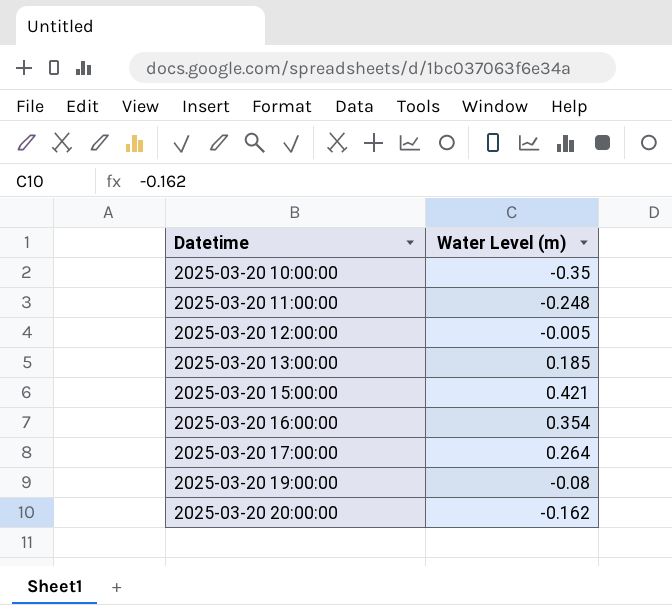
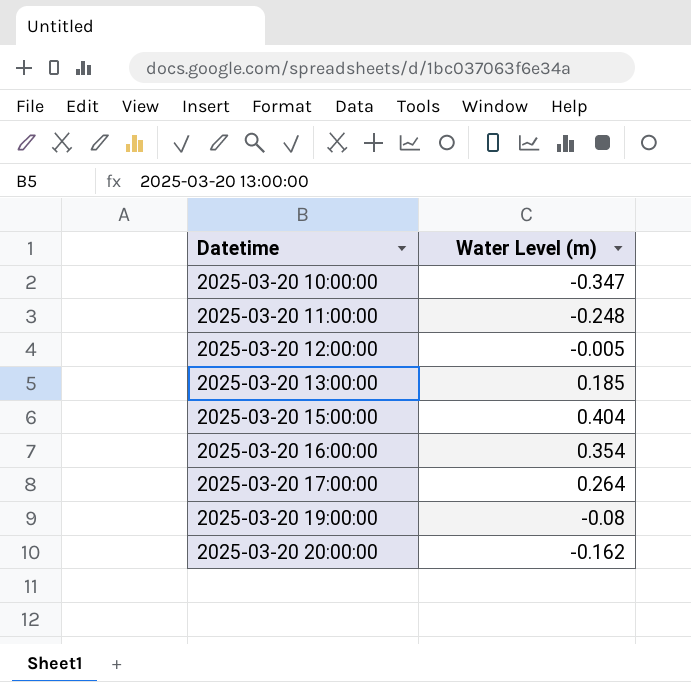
2025-03-20 10:00:00 | Water Level (m): -0.35 -> -0.347
2025-03-20 15:00:00 | Water Level (m): 0.421 -> 0.404

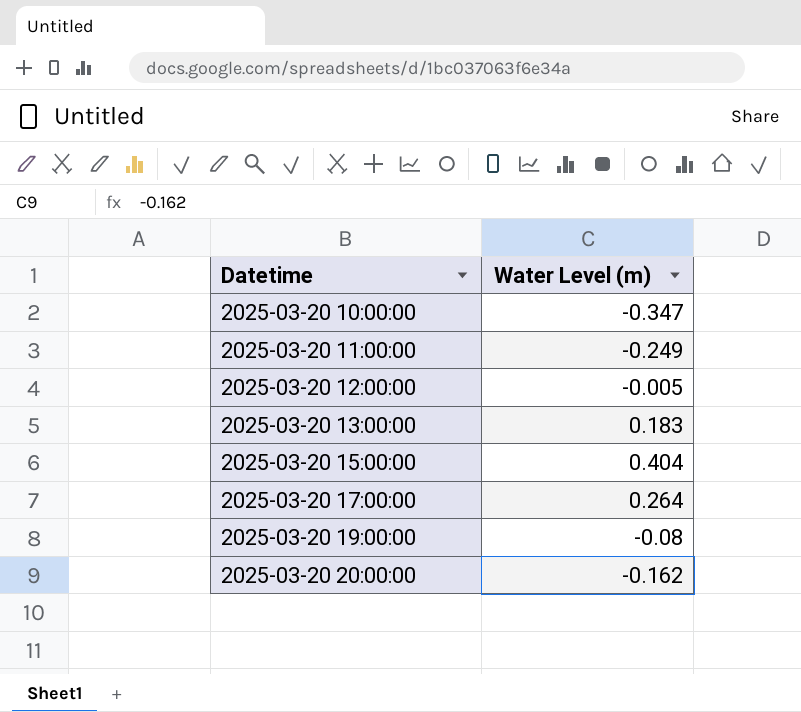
row 2025-03-20 16:00:00: 0.354 -> none
2025-03-20 11:00:00 | Water Level (m): -0.248 -> -0.249
2025-03-20 13:00:00 | Water Level (m): 0.185 -> 0.183

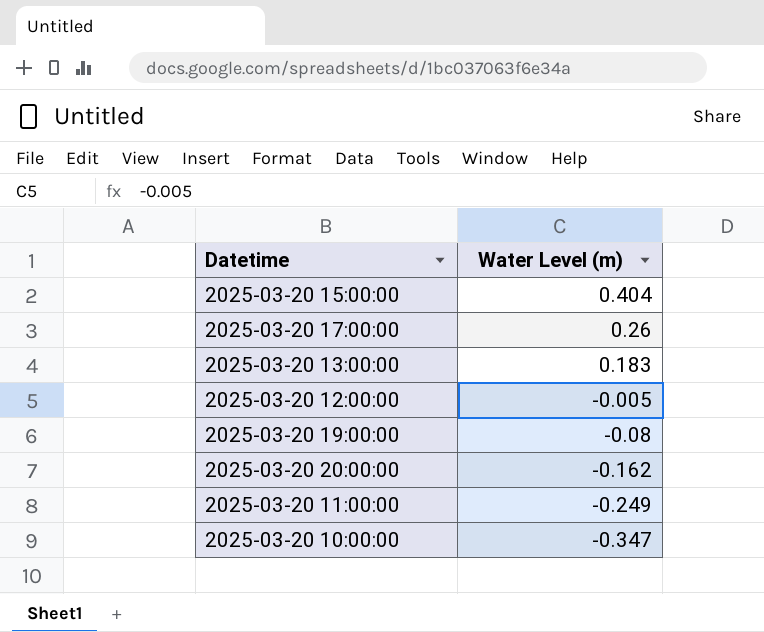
row order: Datetime ascending -> Water Level (m) descending
2025-03-20 17:00:00 | Water Level (m): 0.264 -> 0.26

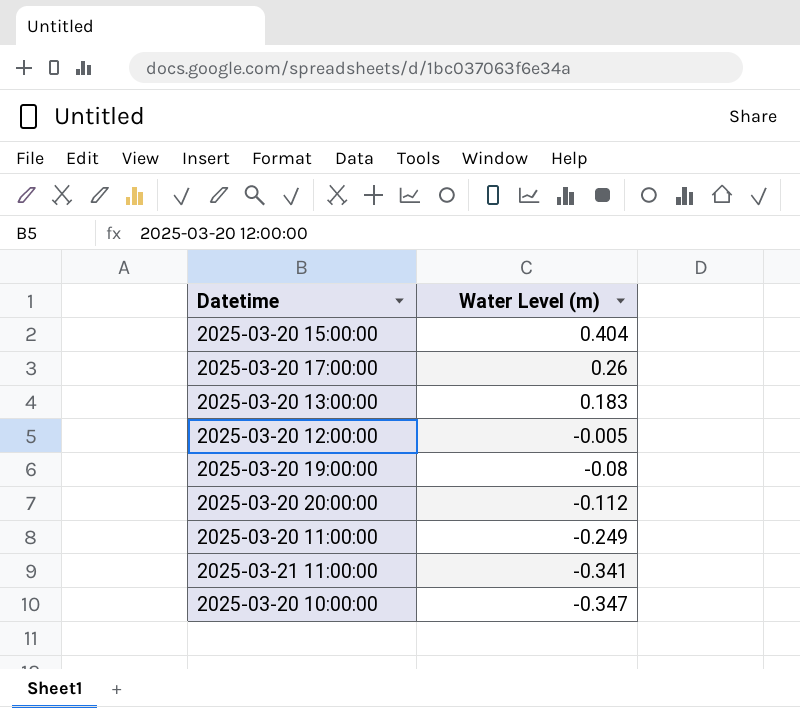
2025-03-20 20:00:00 | Water Level (m): -0.162 -> -0.112
row 2025-03-21 11:00:00: none -> -0.341

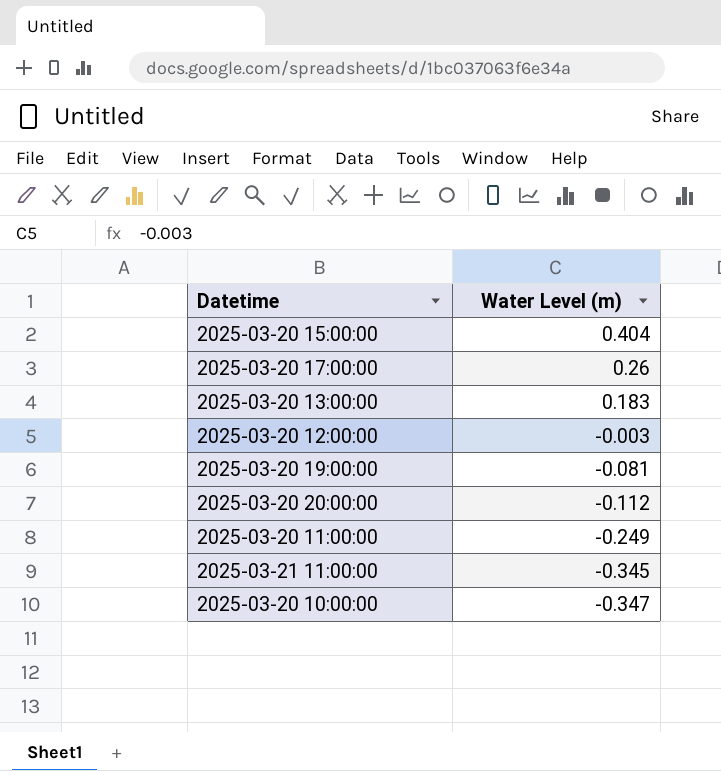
2025-03-20 12:00:00 | Water Level (m): -0.005 -> -0.003
2025-03-20 19:00:00 | Water Level (m): -0.08 -> -0.081
2025-03-21 11:00:00 | Water Level (m): -0.341 -> -0.345

